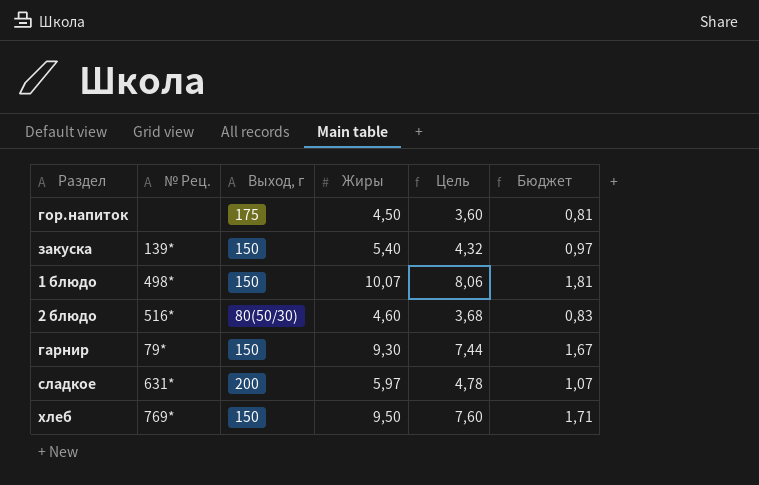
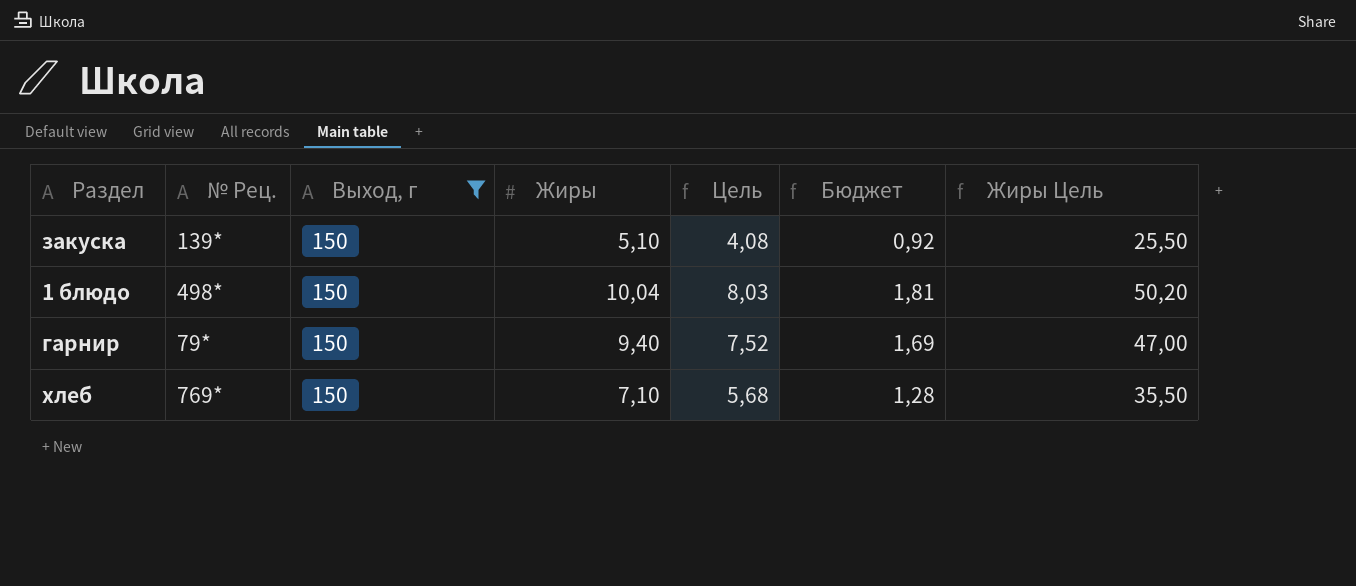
filter: none -> Выход, г = 150
column Жиры Цель | formula: none -> [Жиры] * 5
закуска | Жиры: 5,40 -> 5,10
закуска | Цель: 4,32 -> 4,08
закуска | Бюджет: 0,97 -> 0,92
1 блюдо | Жиры: 10,07 -> 10,04
1 блюдо | Цель: 8,06 -> 8,03
гарнир | Жиры: 9,30 -> 9,40
гарнир | Цель: 7,44 -> 7,52
гарнир | Бюджет: 1,67 -> 1,69
хлеб | Жиры: 9,50 -> 7,10
хлеб | Цель: 7,60 -> 5,68
хлеб | Бюджет: 1,71 -> 1,28

